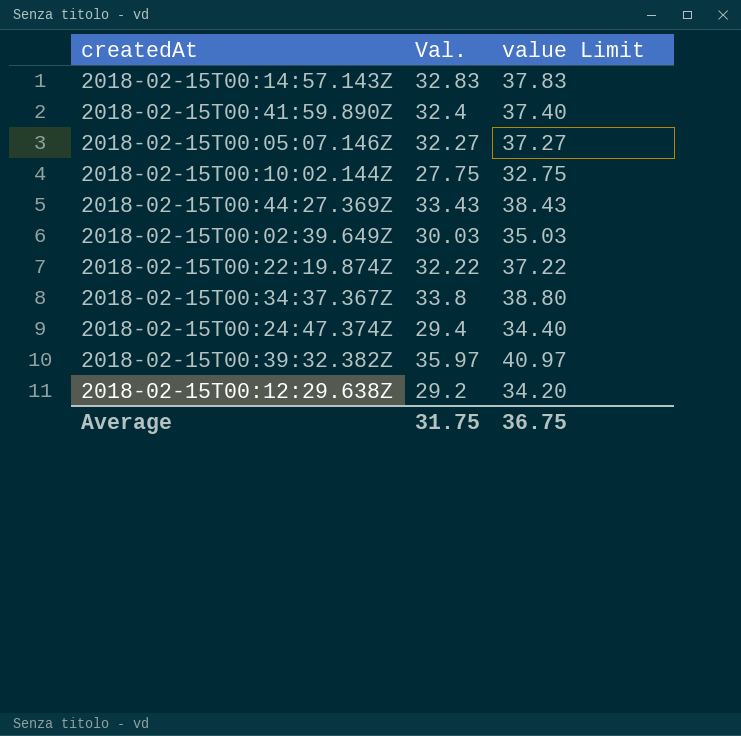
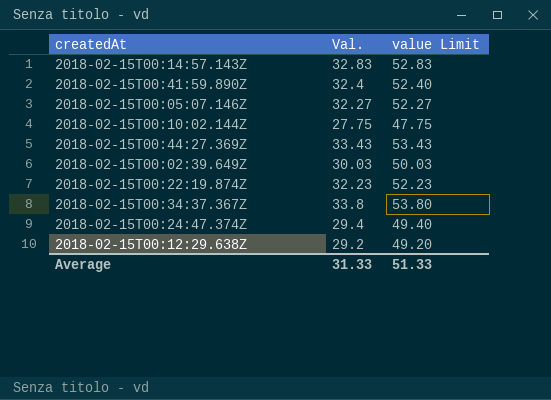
column value Limit | formula: [Val.] + 5 -> [Val.] + 20
row 2018-02-15T00:39:32.382Z: 35.97 | 40.97 -> none
2018-02-15T00:22:19.874Z | Val.: 32.22 -> 32.23
Average | Val.: 31.75 -> 31.33
Average | value Limit: 36.75 -> 51.33

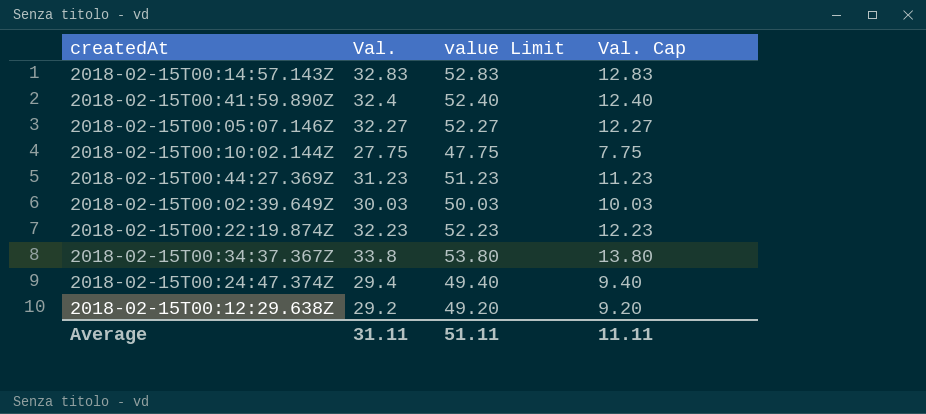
column Val. Cap | formula: none -> [Val.] - 20
2018-02-15T00:44:27.369Z | Val.: 33.43 -> 31.23
2018-02-15T00:44:27.369Z | value Limit: 53.43 -> 51.23
Average | Val.: 31.33 -> 31.11
Average | value Limit: 51.33 -> 51.11

